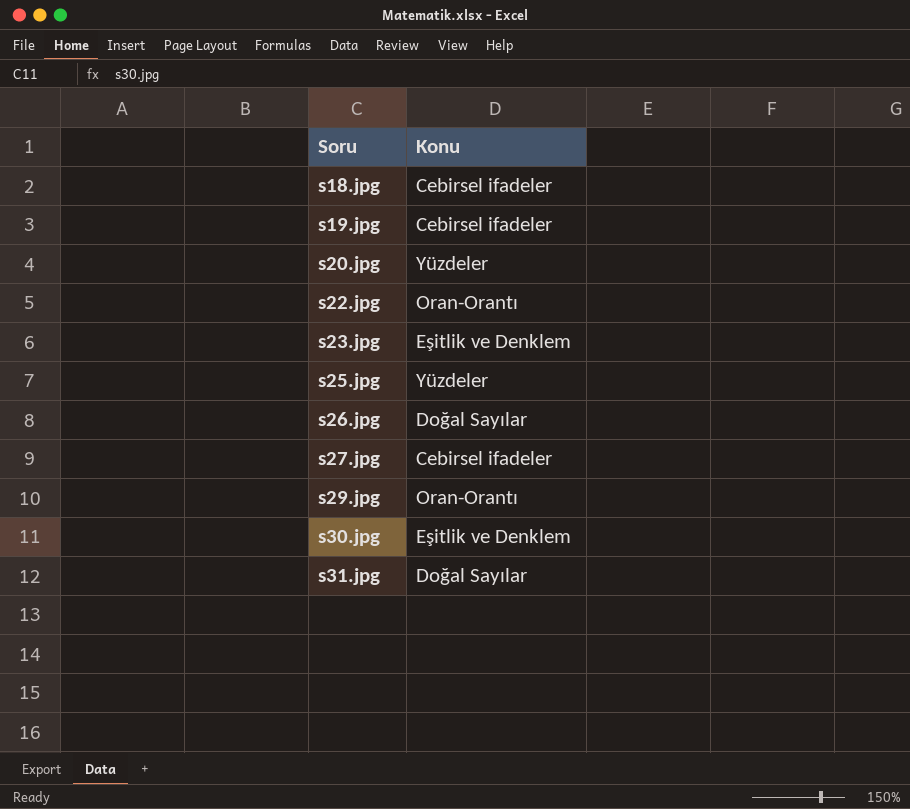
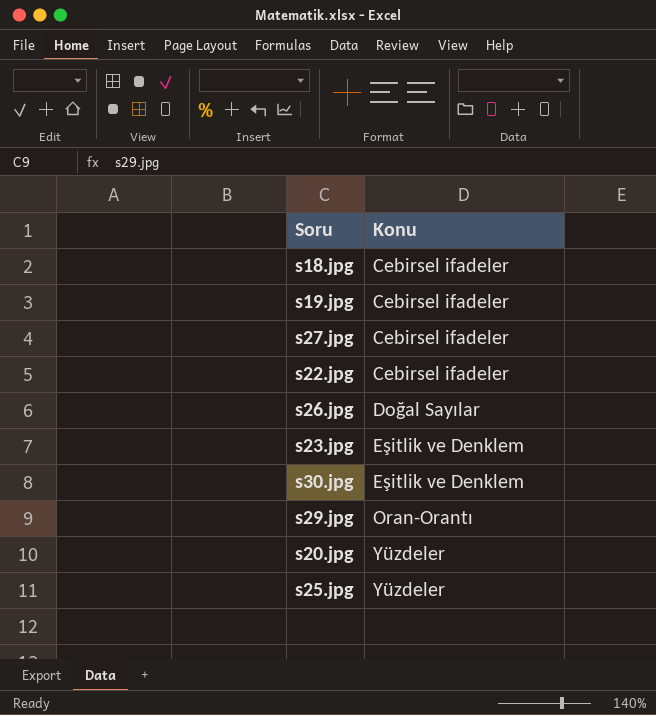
row order: Soru ascending -> Konu ascending
row s31.jpg: Doğal Sayılar -> none
s22.jpg | Konu: Oran-Orantı -> Cebirsel ifadeler

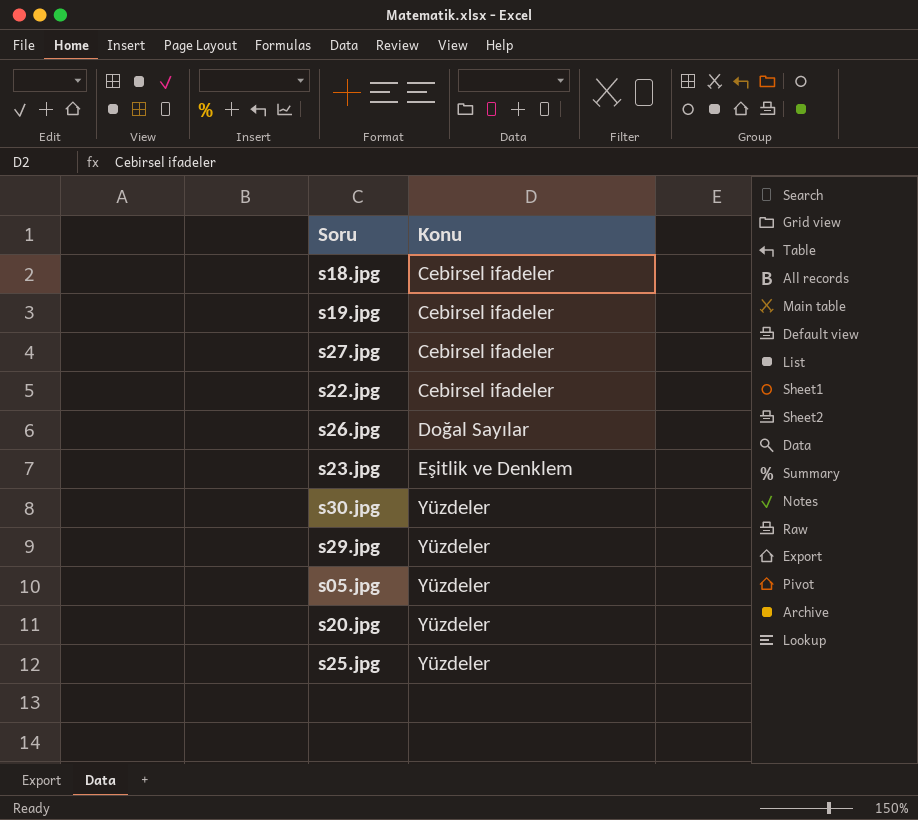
s30.jpg | Konu: Eşitlik ve Denklem -> Yüzdeler
s29.jpg | Konu: Oran-Orantı -> Yüzdeler
row s05.jpg: none -> Yüzdeler

